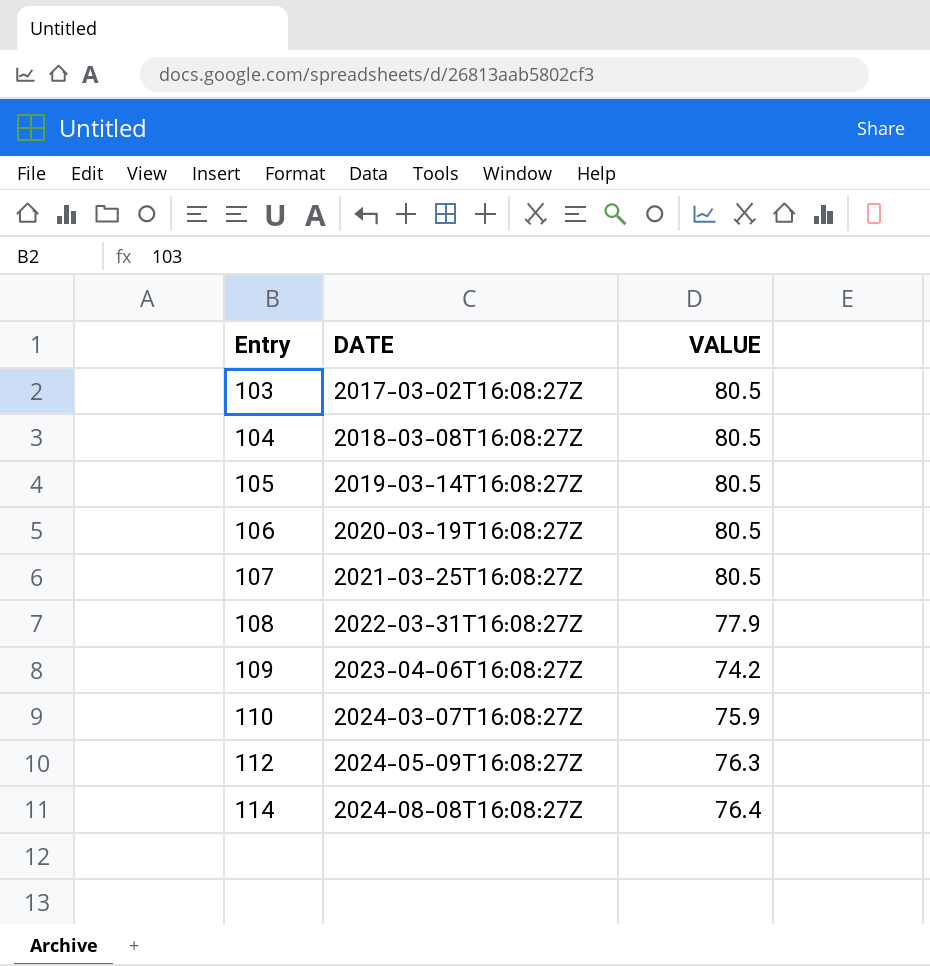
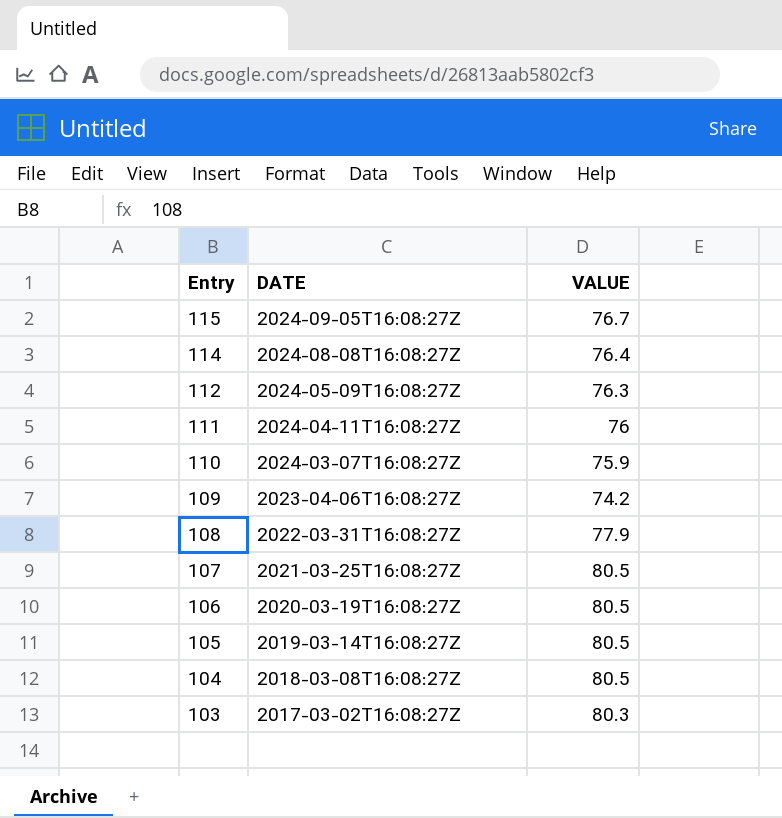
row order: Entry ascending -> Entry descending
row 115: none -> 2024-09-05T16:08:27Z | 76.7
row 111: none -> 2024-04-11T16:08:27Z | 76
103 | VALUE: 80.5 -> 80.3

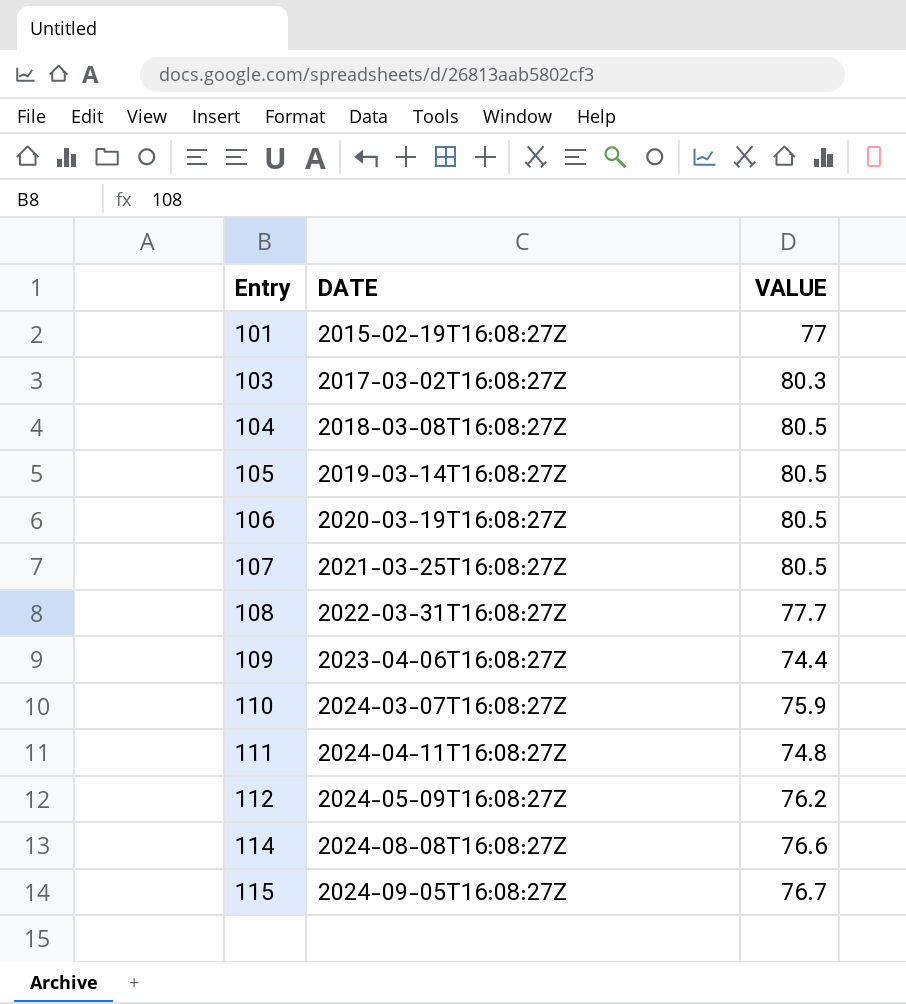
row order: Entry descending -> Entry ascending
row 101: none -> 2015-02-19T16:08:27Z | 77
108 | VALUE: 77.9 -> 77.7
109 | VALUE: 74.2 -> 74.4
111 | VALUE: 76 -> 74.8
112 | VALUE: 76.3 -> 76.2
114 | VALUE: 76.4 -> 76.6

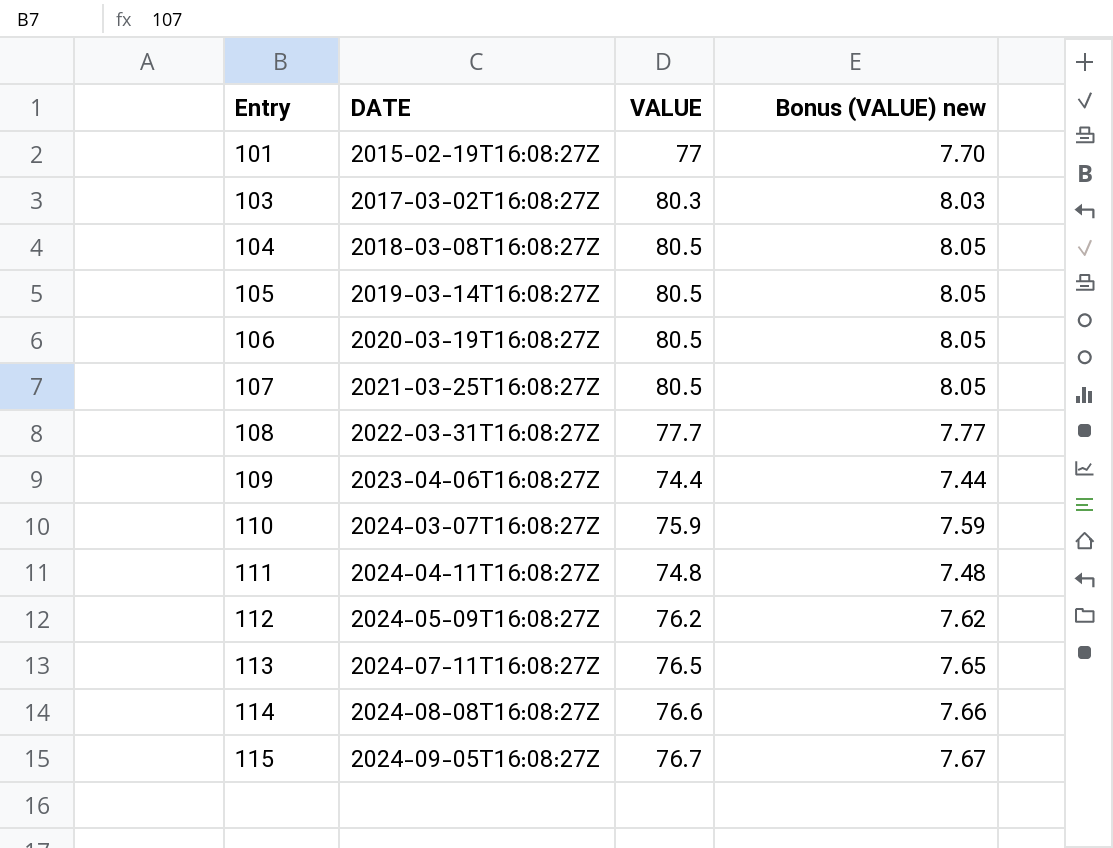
column Bonus (VALUE) new | formula: none -> [VALUE] * 0.1
row 113: none -> 2024-07-11T16:08:27Z | 76.5 | 7.65

